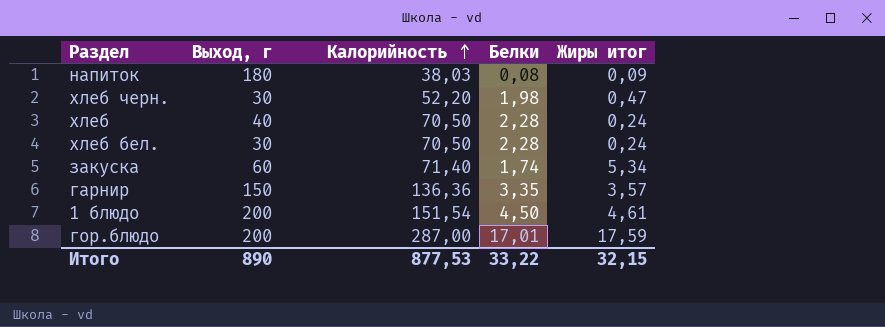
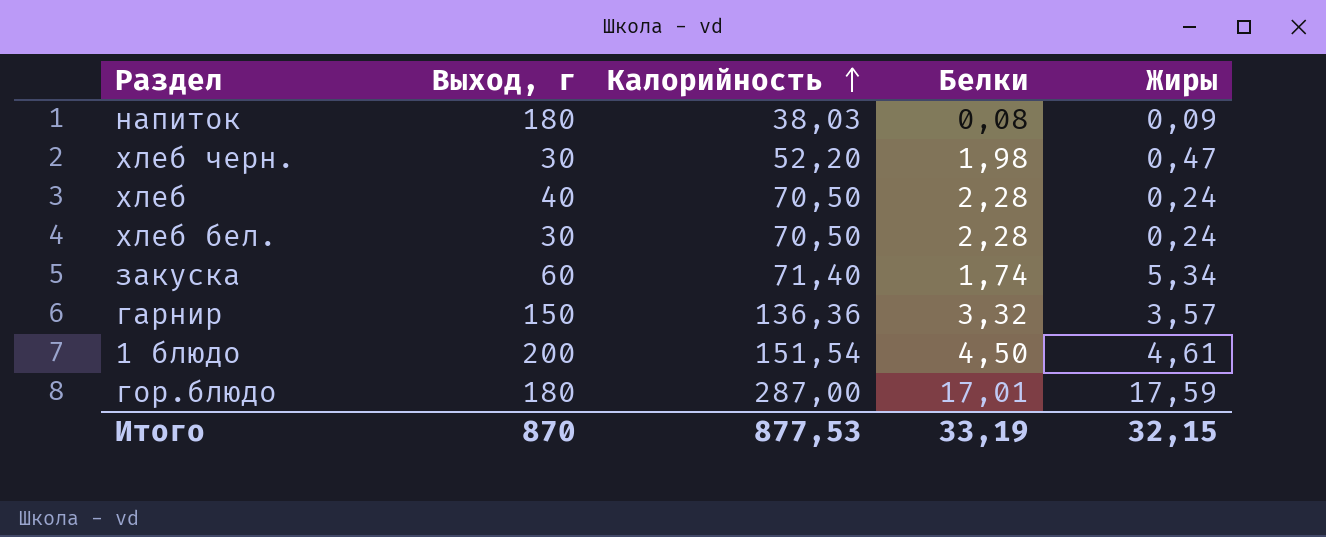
column name: Жиры итог -> Жиры
гарнир | Белки: 3,35 -> 3,32
гор.блюдо | Выход, г: 200 -> 180
Итого | Выход, г: 890 -> 870
Итого | Белки: 33,22 -> 33,19

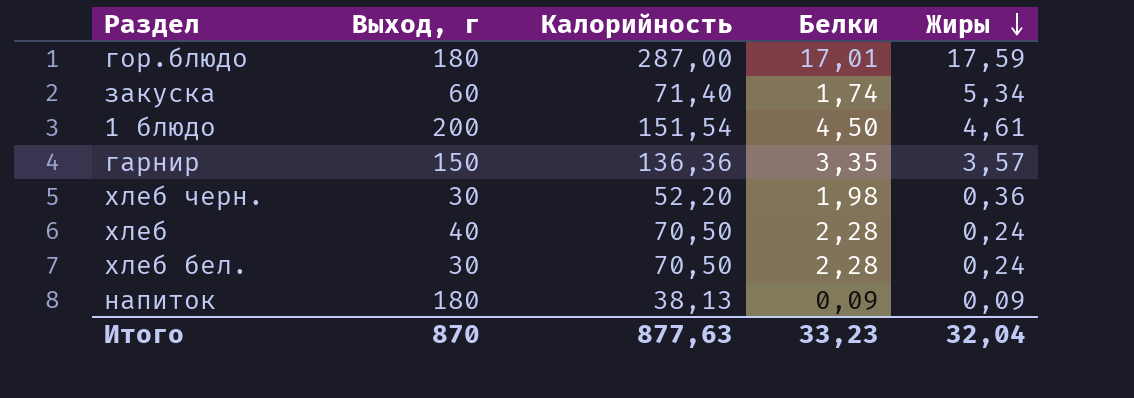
row order: Калорийность ascending -> Жиры descending
гарнир | Белки: 3,32 -> 3,35
хлеб черн. | Жиры: 0,47 -> 0,36
напиток | Калорийность: 38,03 -> 38,13
напиток | Белки: 0,08 -> 0,09
Итого | Калорийность: 877,53 -> 877,63
Итого | Белки: 33,19 -> 33,23
Итого | Жиры: 32,15 -> 32,04

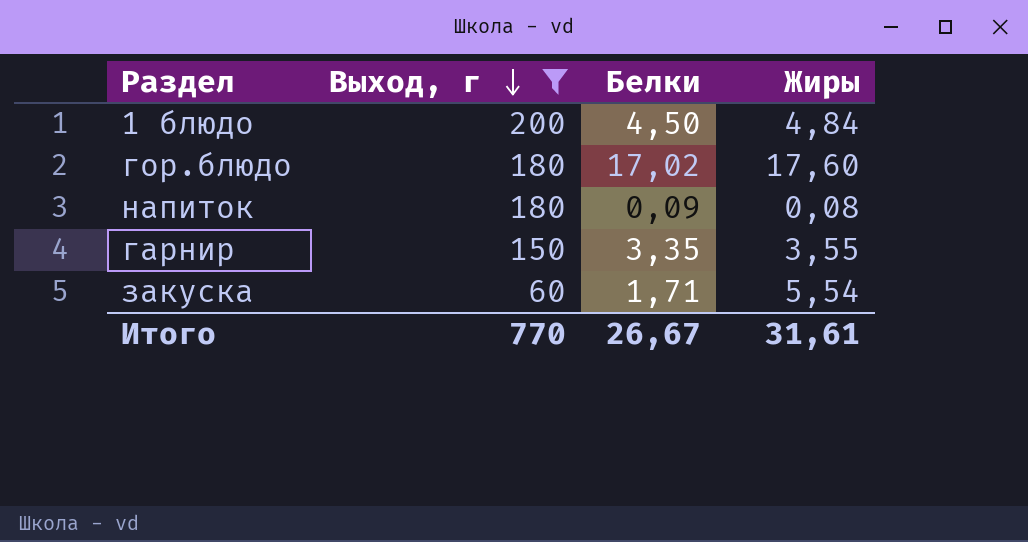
filter: none -> Выход, г >= 60
row order: Жиры descending -> Выход, г descending
column Калорийность | position: 3 -> none
1 блюдо | Жиры: 4,61 -> 4,84
гор.блюдо | Белки: 17,01 -> 17,02
гор.блюдо | Жиры: 17,59 -> 17,60
напиток | Жиры: 0,09 -> 0,08
гарнир | Жиры: 3,57 -> 3,55
закуска | Белки: 1,74 -> 1,71
закуска | Жиры: 5,34 -> 5,54
Итого | Выход, г: 870 -> 770
Итого | Белки: 33,23 -> 26,67
Итого | Жиры: 32,04 -> 31,61

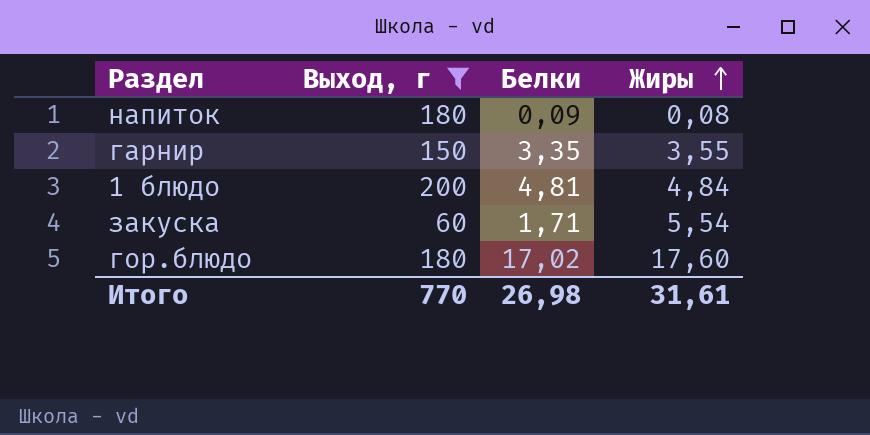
row order: Выход, г descending -> Жиры ascending
1 блюдо | Белки: 4,50 -> 4,81
Итого | Белки: 26,67 -> 26,98

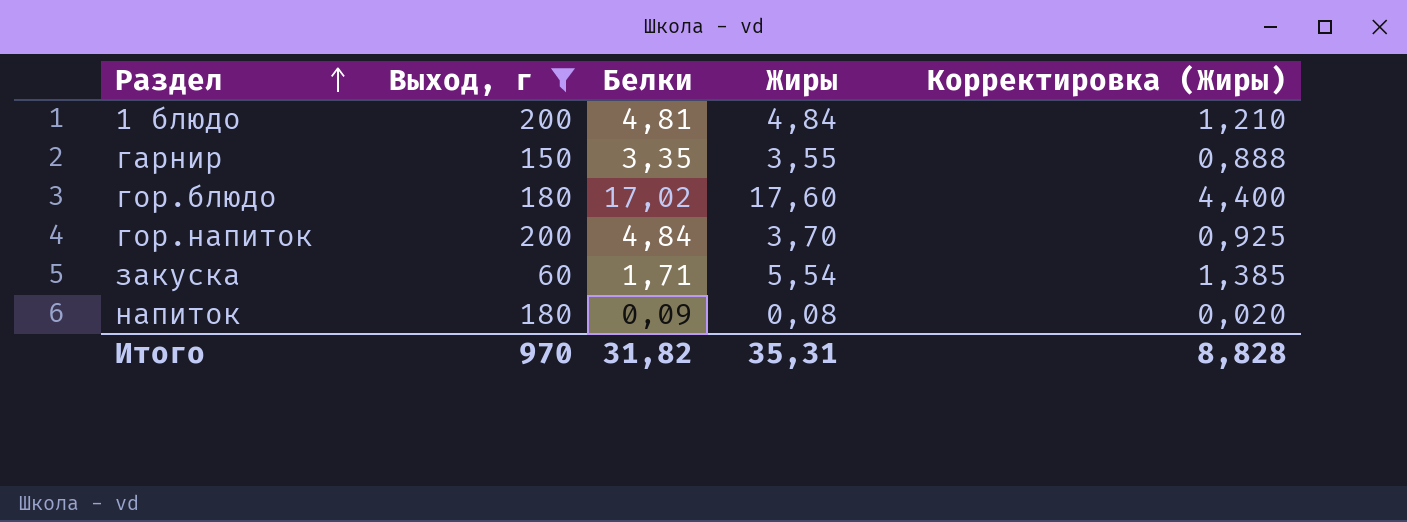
row order: Жиры ascending -> Раздел ascending
column Корректировка (Жиры) | formula: none -> [Жиры] * 0,25
row гор.напиток: none -> 200 | 4,84 | 3,70 | 0,925
Итого | Выход, г: 770 -> 970
Итого | Белки: 26,98 -> 31,82
Итого | Жиры: 31,61 -> 35,31

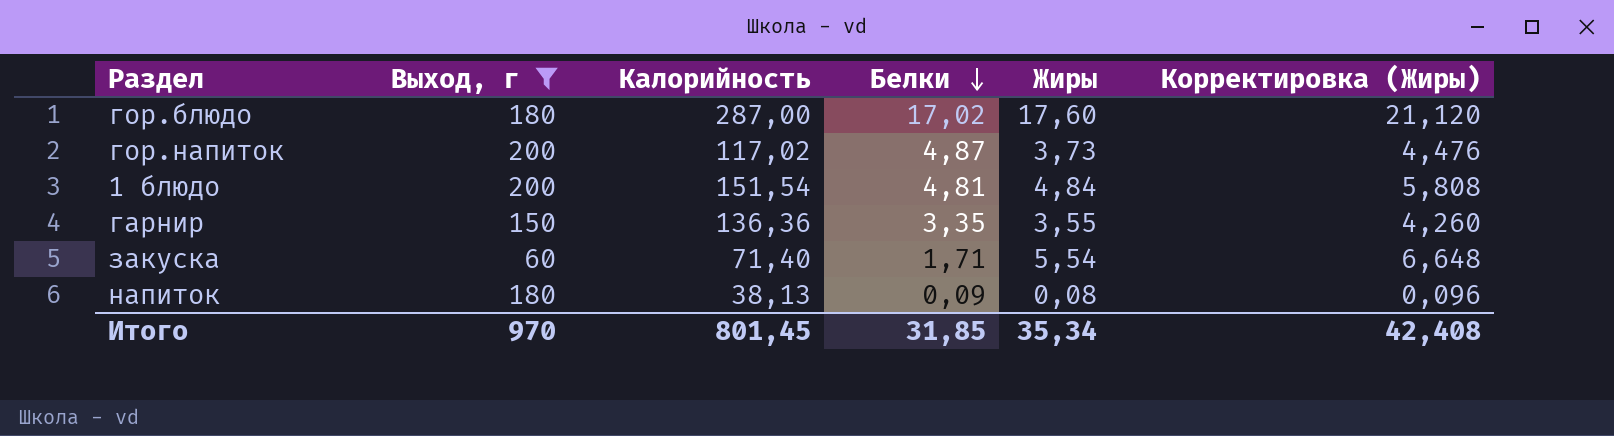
row order: Раздел ascending -> Белки descending
column Калорийность | position: none -> 3
column Корректировка (Жиры) | formula: [Жиры] * 0,25 -> [Жиры] * 1,2
гор.напиток | Белки: 4,84 -> 4,87
гор.напиток | Жиры: 3,70 -> 3,73
Итого | Белки: 31,82 -> 31,85
Итого | Жиры: 35,31 -> 35,34
Итого | Корректировка (Жиры): 8,828 -> 42,408

